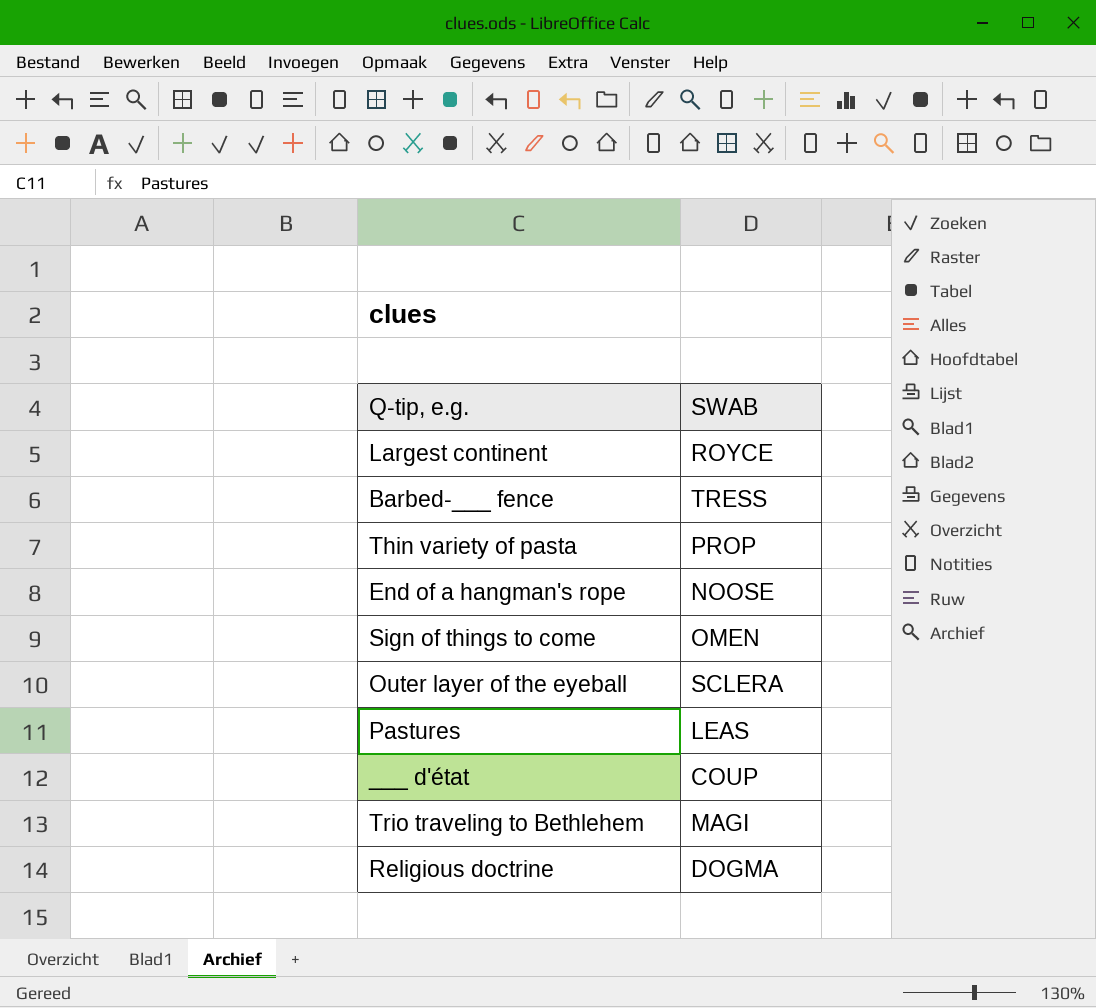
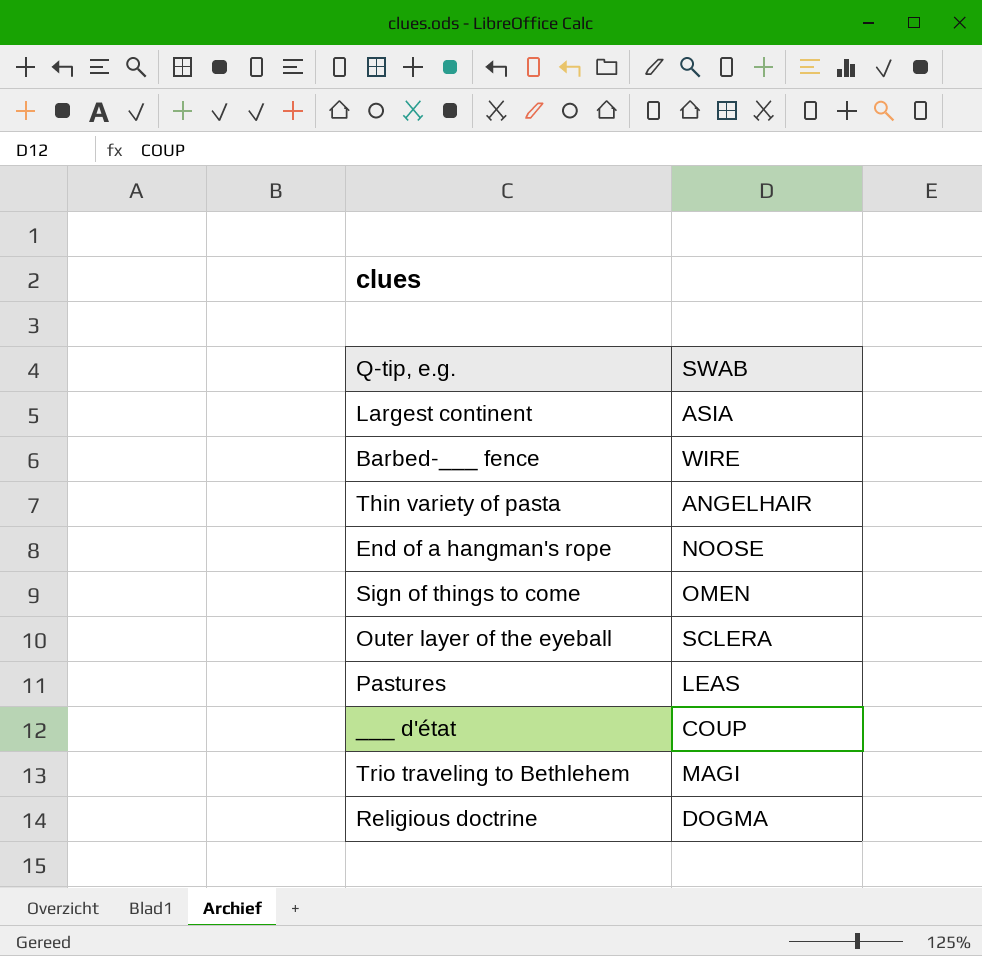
Largest continent | SWAB: ROYCE -> ASIA
Barbed-___ fence | SWAB: TRESS -> WIRE
Thin variety of pasta | SWAB: PROP -> ANGELHAIR

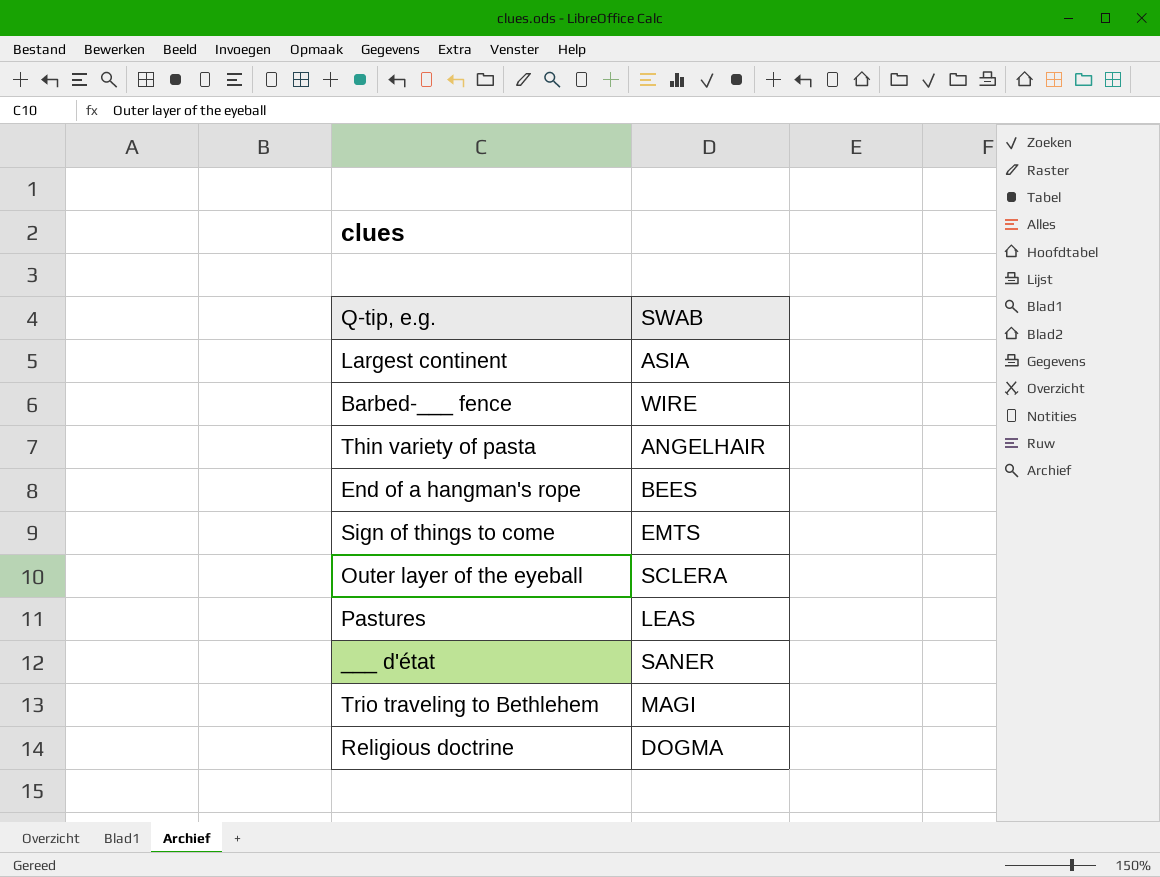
End of a hangman's rope | SWAB: NOOSE -> BEES
Sign of things to come | SWAB: OMEN -> EMTS
___ d'état | SWAB: COUP -> SANER

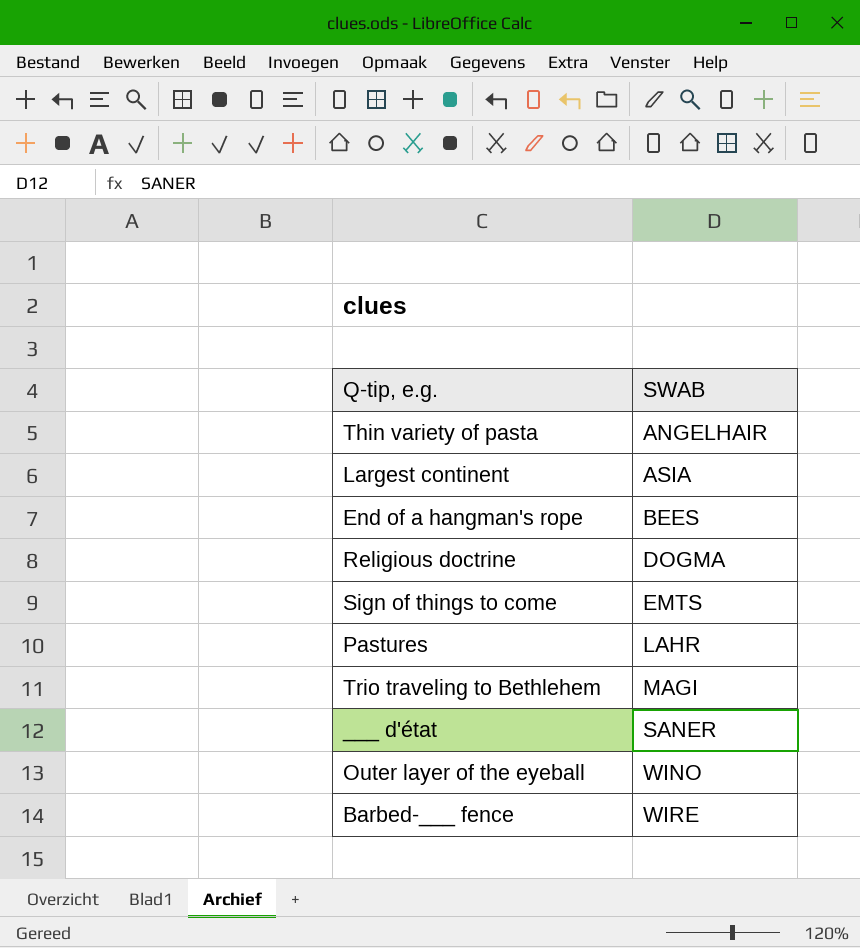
row order: none -> SWAB ascending
Pastures | SWAB: LEAS -> LAHR
Outer layer of the eyeball | SWAB: SCLERA -> WINO

